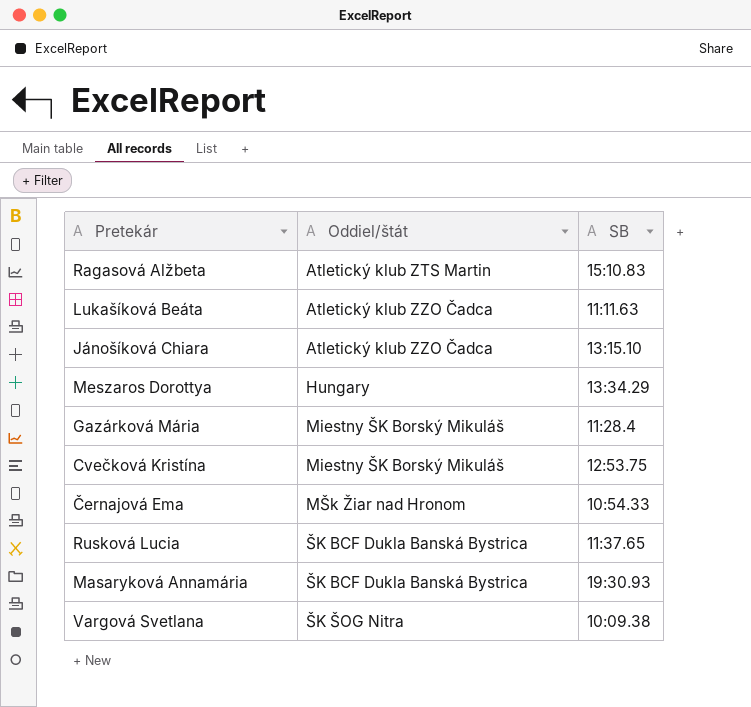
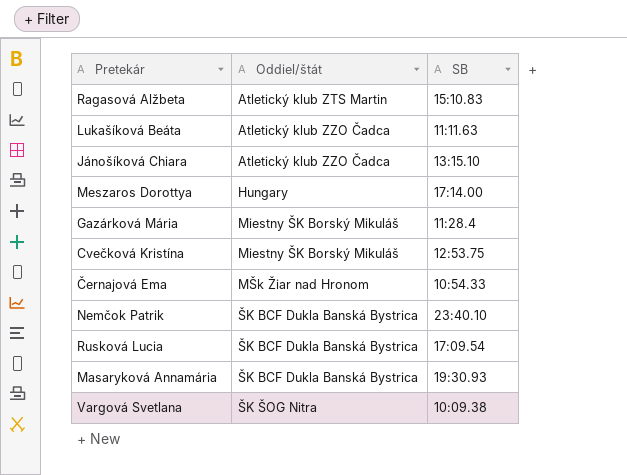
Meszaros Dorottya | SB: 13:34.29 -> 17:14.00
row Nemčok Patrik: none -> ŠK BCF Dukla Banská Bystrica | 23:40.10
Rusková Lucia | SB: 11:37.65 -> 17:09.54

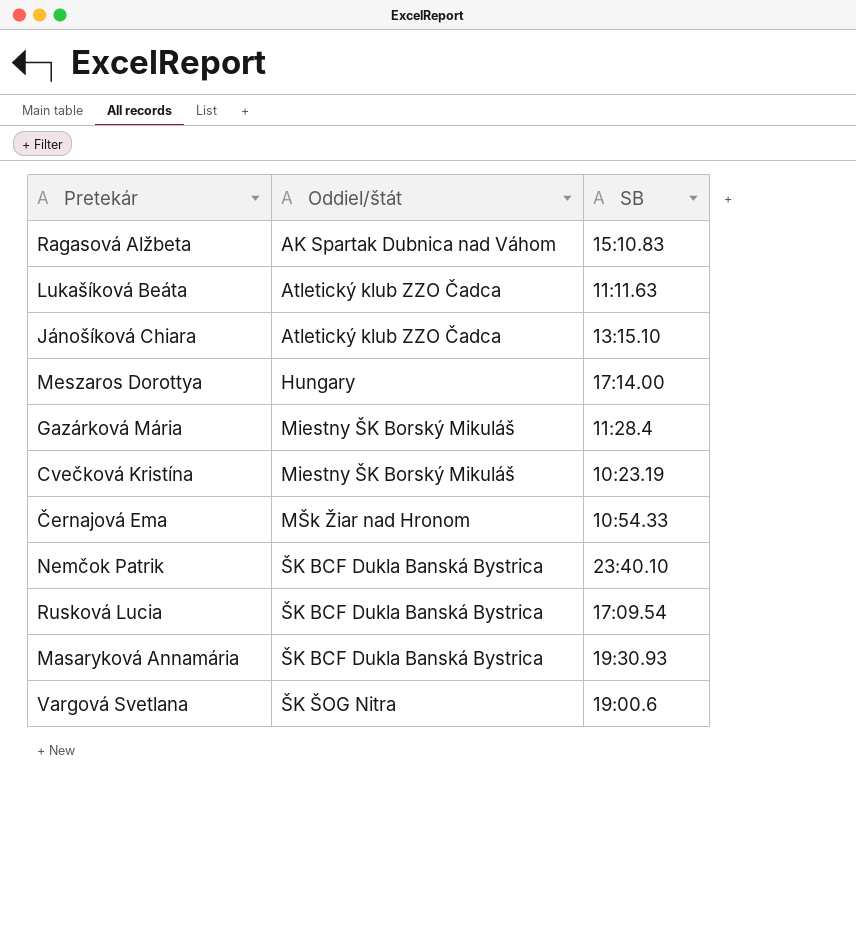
Ragasová Alžbeta | Oddiel/štát: Atletický klub ZTS Martin -> AK Spartak Dubnica nad Váhom
Cvečková Kristína | SB: 12:53.75 -> 10:23.19
Vargová Svetlana | SB: 10:09.38 -> 19:00.6

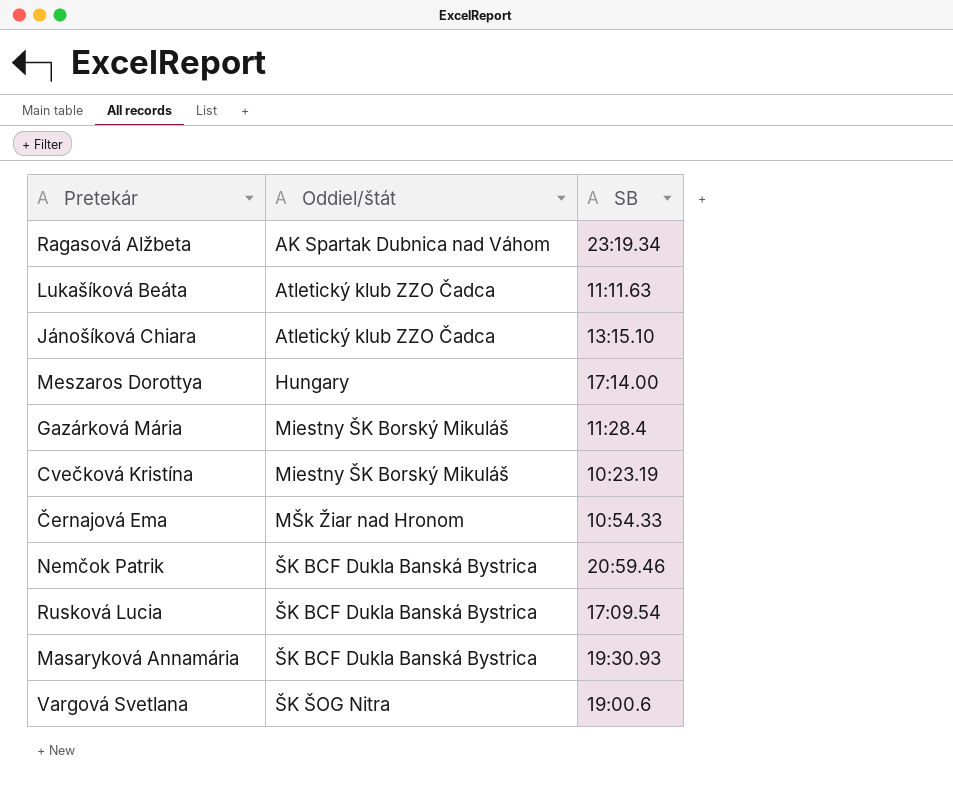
Ragasová Alžbeta | SB: 15:10.83 -> 23:19.34
Nemčok Patrik | SB: 23:40.10 -> 20:59.46

